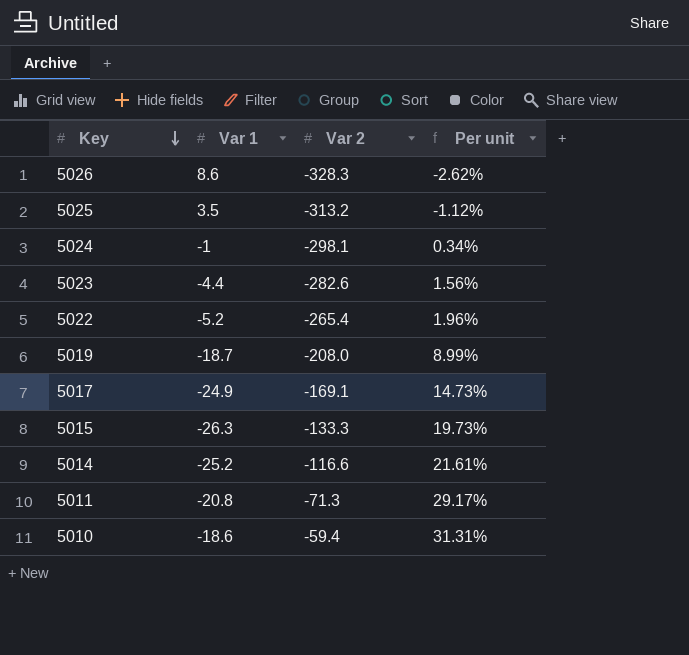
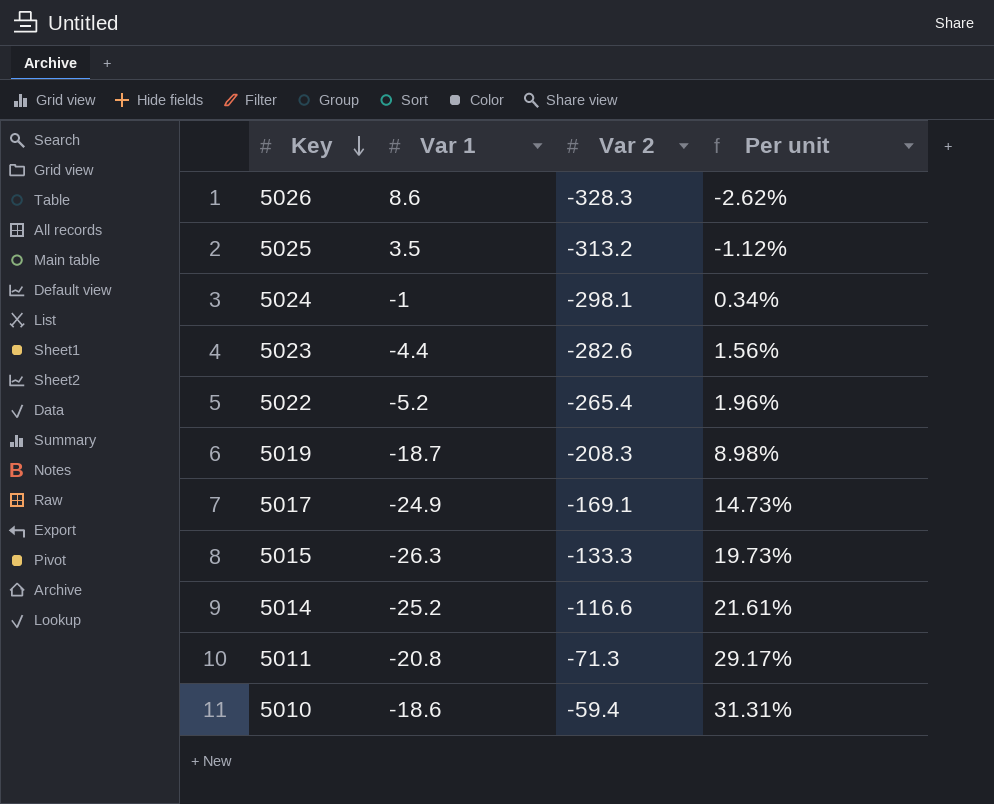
5019 | Var 2: -208.0 -> -208.3
5019 | Per unit: 8.99% -> 8.98%

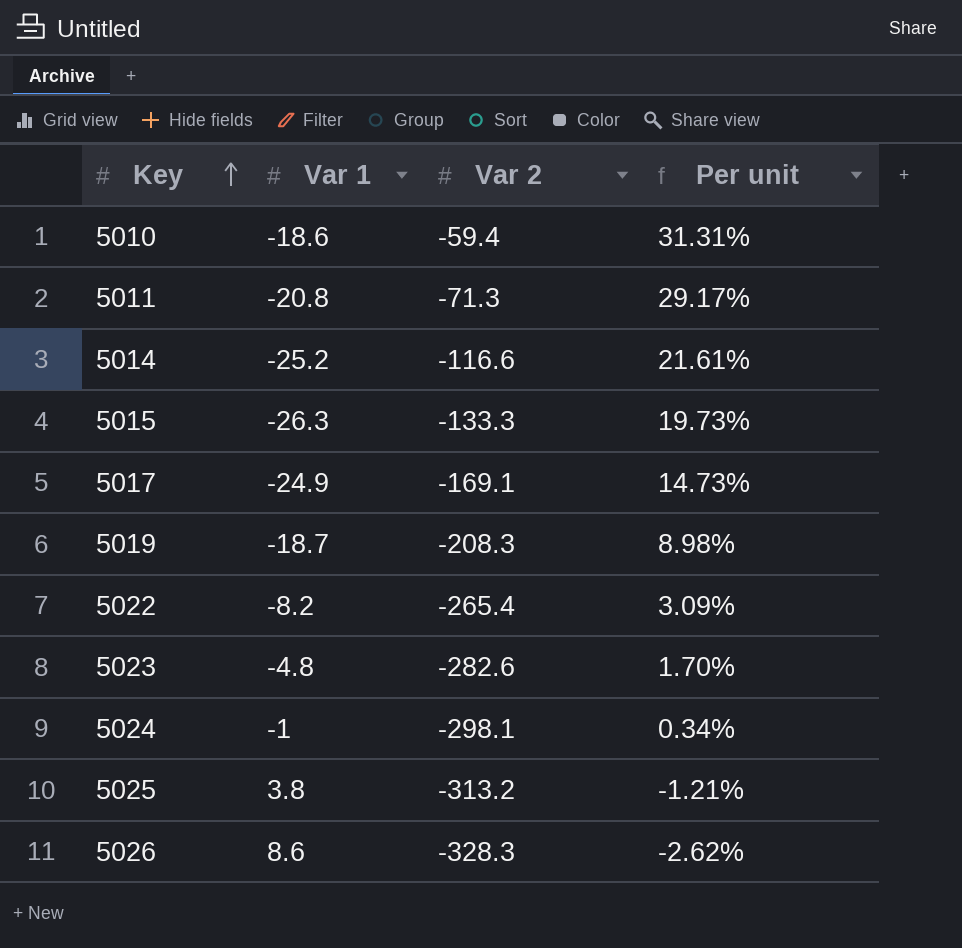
row order: Key descending -> Key ascending
5022 | Var 1: -5.2 -> -8.2
5022 | Per unit: 1.96% -> 3.09%
5023 | Var 1: -4.4 -> -4.8
5023 | Per unit: 1.56% -> 1.70%
5025 | Var 1: 3.5 -> 3.8
5025 | Per unit: -1.12% -> -1.21%

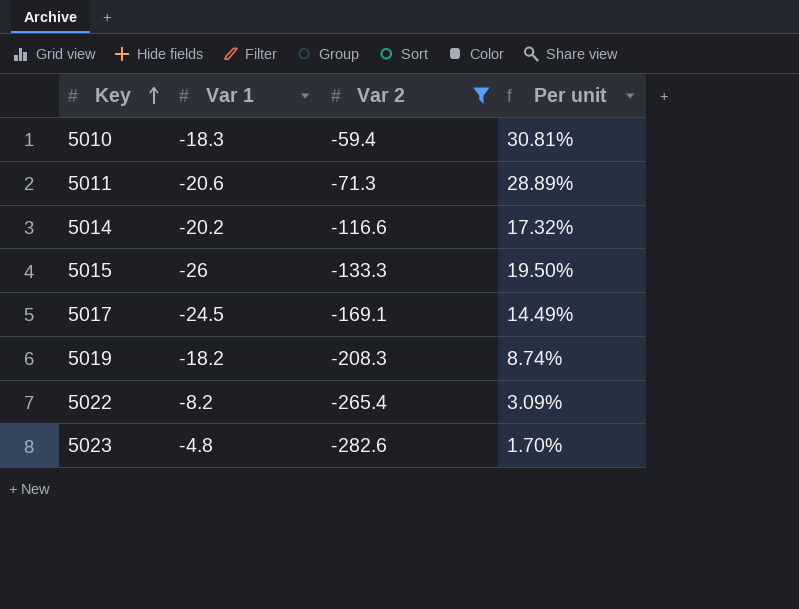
filter: none -> Var 2 >= -282.6
5010 | Var 1: -18.6 -> -18.3
5010 | Per unit: 31.31% -> 30.81%
5011 | Var 1: -20.8 -> -20.6
5011 | Per unit: 29.17% -> 28.89%
5014 | Var 1: -25.2 -> -20.2
5014 | Per unit: 21.61% -> 17.32%
5015 | Var 1: -26.3 -> -26
5015 | Per unit: 19.73% -> 19.50%
5017 | Var 1: -24.9 -> -24.5
5017 | Per unit: 14.73% -> 14.49%
5019 | Var 1: -18.7 -> -18.2
5019 | Per unit: 8.98% -> 8.74%

